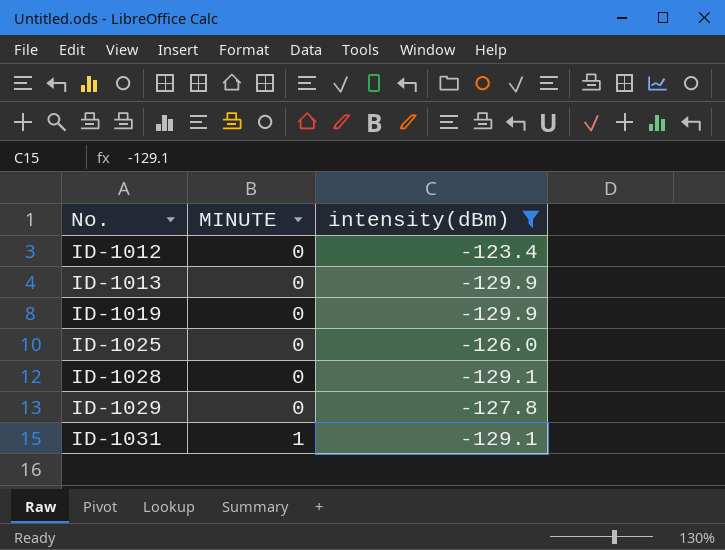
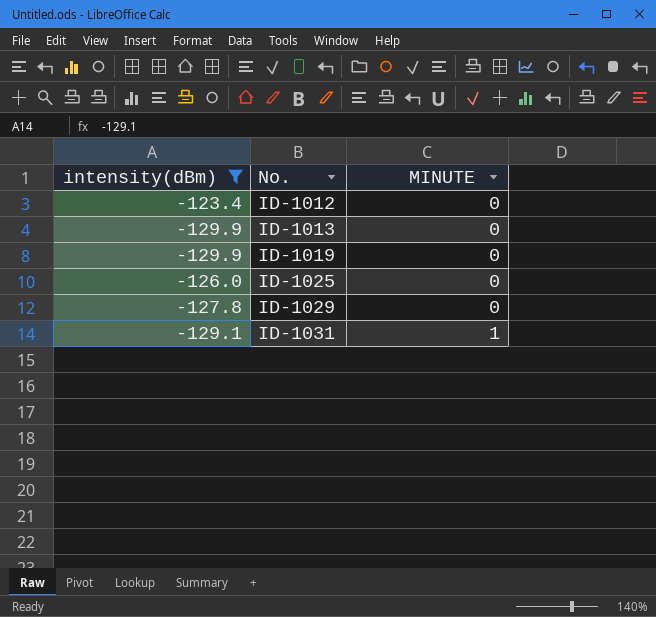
column intensity(dBm) | position: 3 -> 1
row ID-1028: 0 | -129.1 -> none

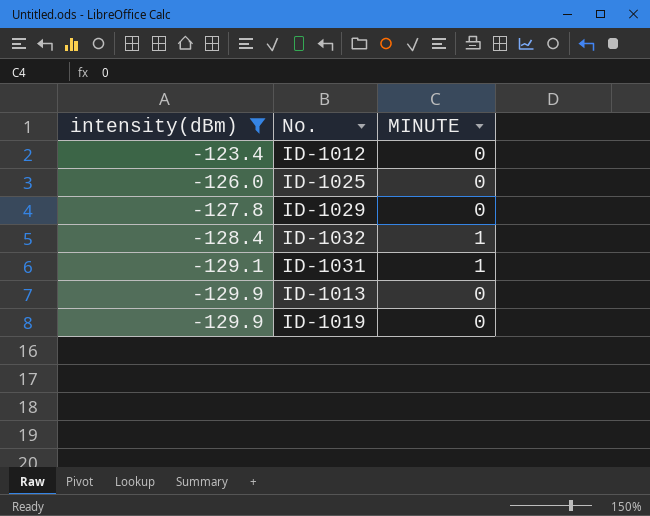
row order: No. ascending -> intensity(dBm) descending
row ID-1032: none -> -128.4 | 1

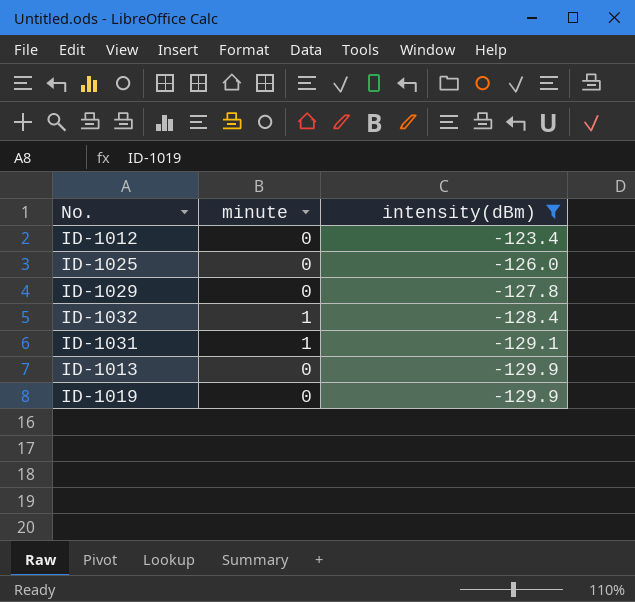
column name: MINUTE -> minute
column intensity(dBm) | position: 1 -> 3

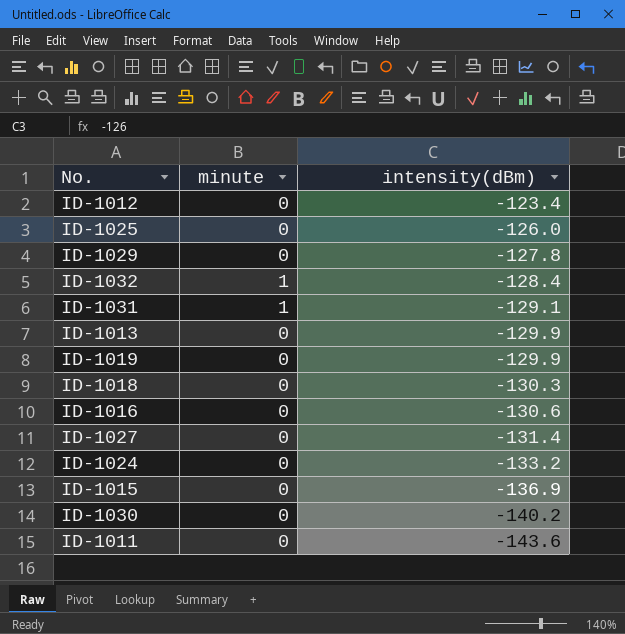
filter: intensity(dBm) >= -129.9 -> none

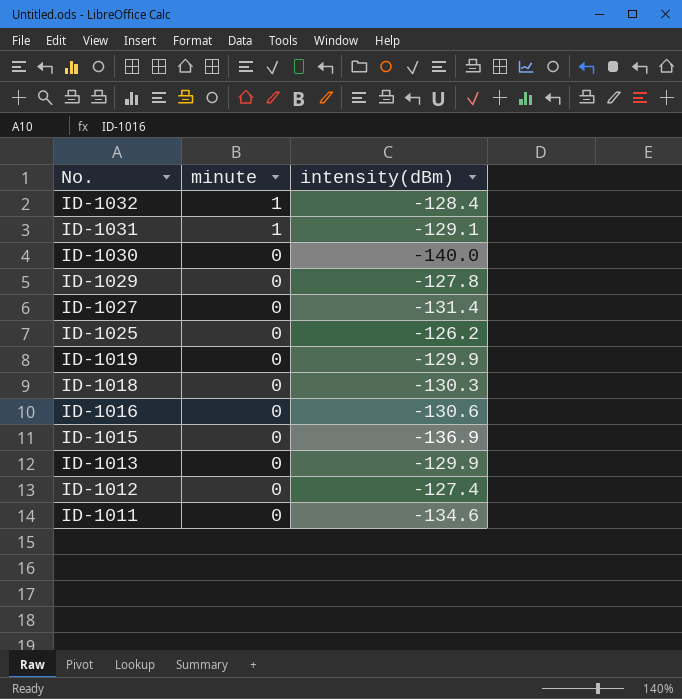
row order: intensity(dBm) descending -> No. descending
row ID-1024: 0 | -133.2 -> none
ID-1030 | intensity(dBm): -140.2 -> -140.0
ID-1025 | intensity(dBm): -126.0 -> -126.2
ID-1012 | intensity(dBm): -123.4 -> -127.4
ID-1011 | intensity(dBm): -143.6 -> -134.6

